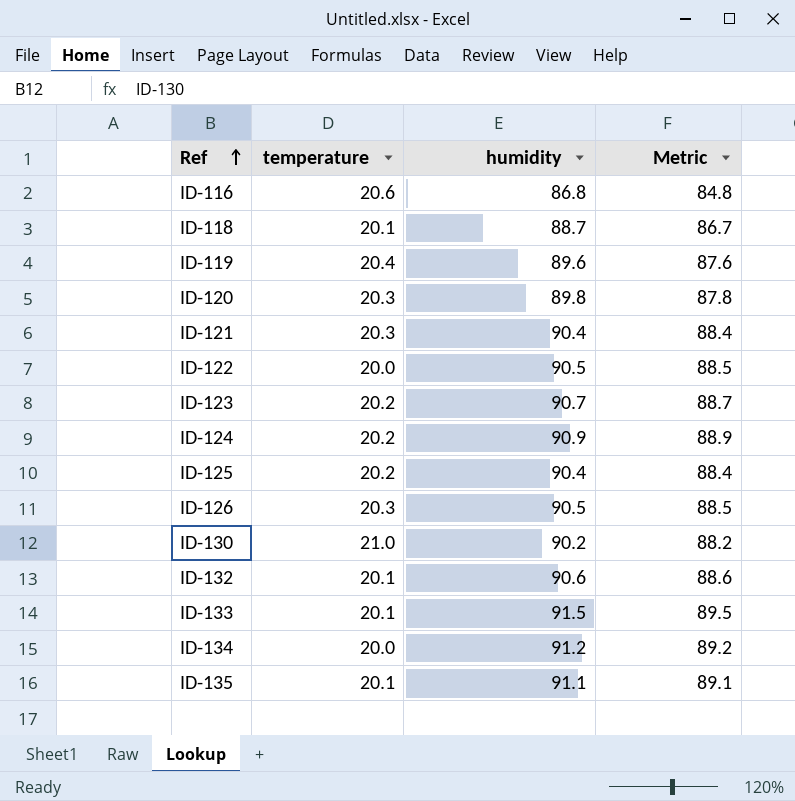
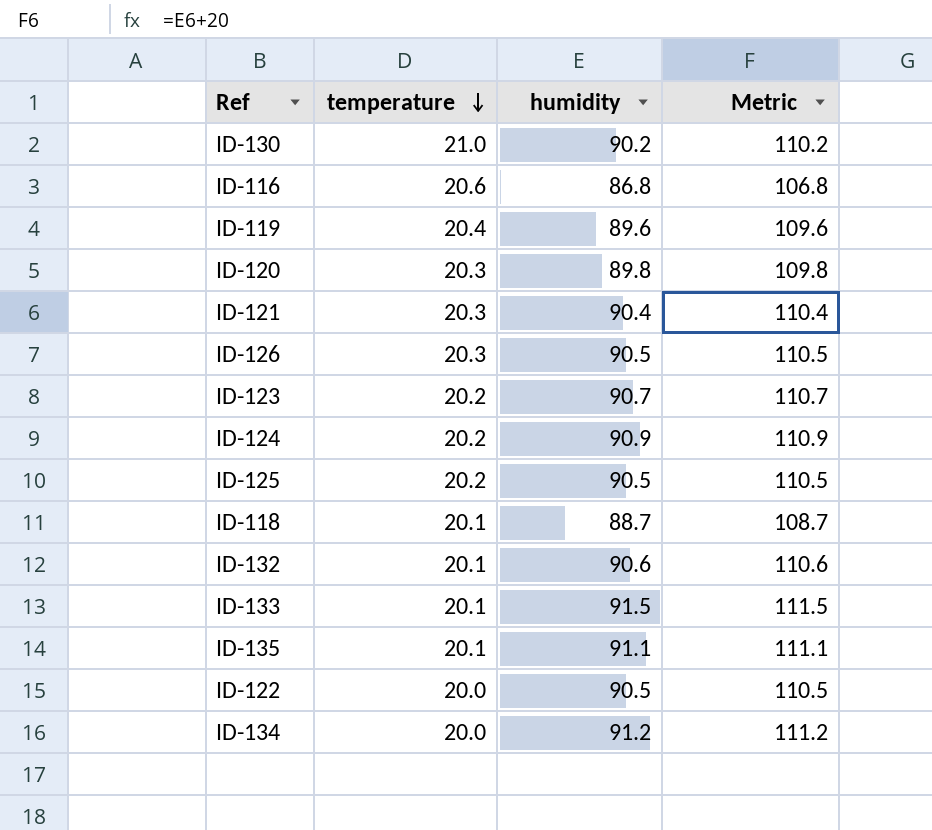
row order: Ref ascending -> temperature descending
column Metric | formula: [humidity] - 2 -> [humidity] + 20
ID-125 | humidity: 90.4 -> 90.5

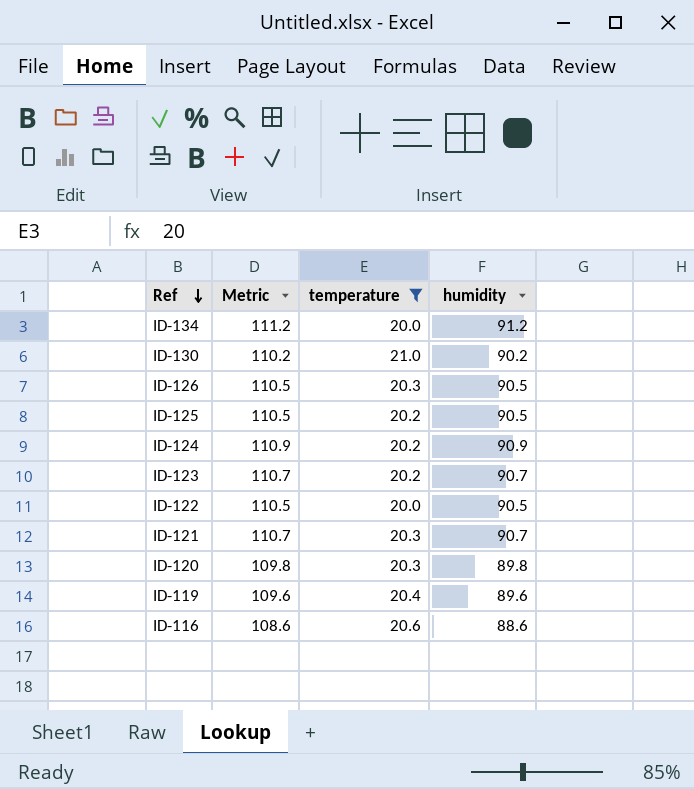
filter: none -> temperature != 20.1
row order: temperature descending -> Ref descending
column Metric | position: 4 -> 2
ID-121 | Metric: 110.4 -> 110.7
ID-121 | humidity: 90.4 -> 90.7
ID-116 | Metric: 106.8 -> 108.6
ID-116 | humidity: 86.8 -> 88.6

